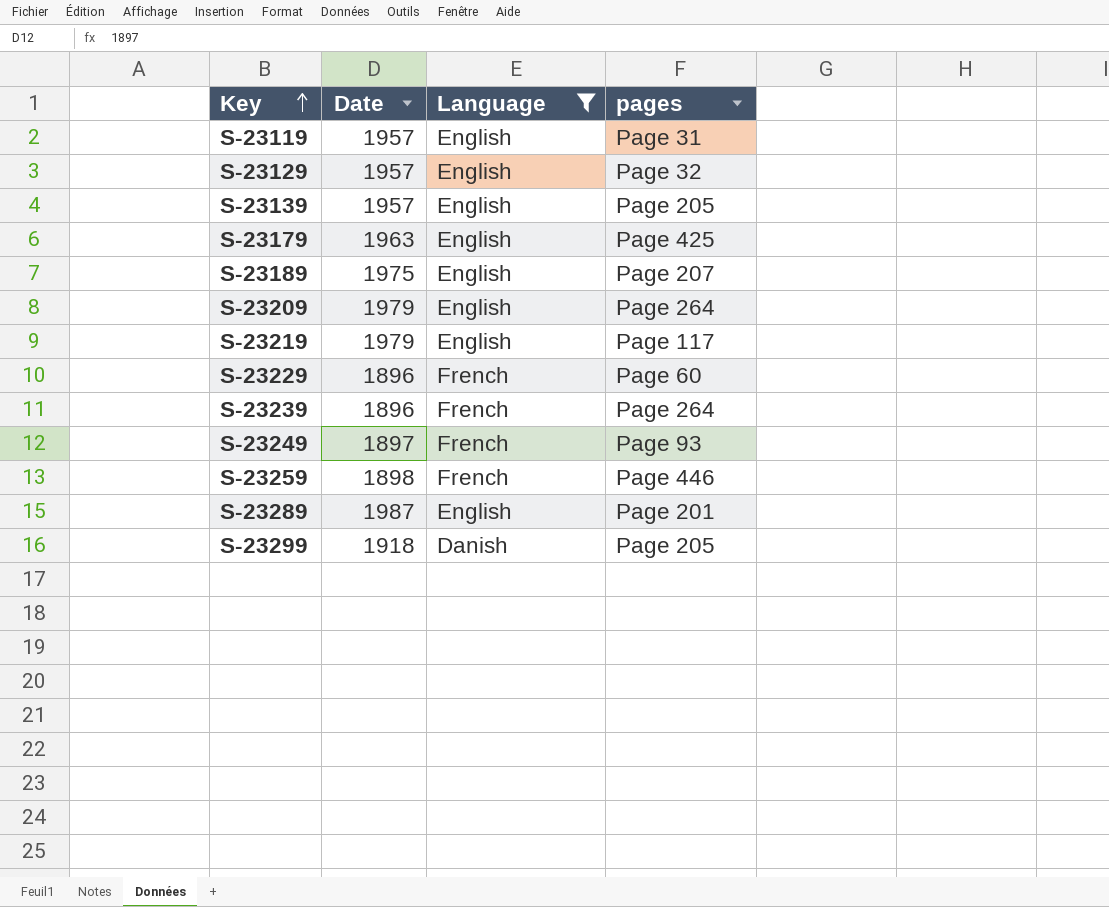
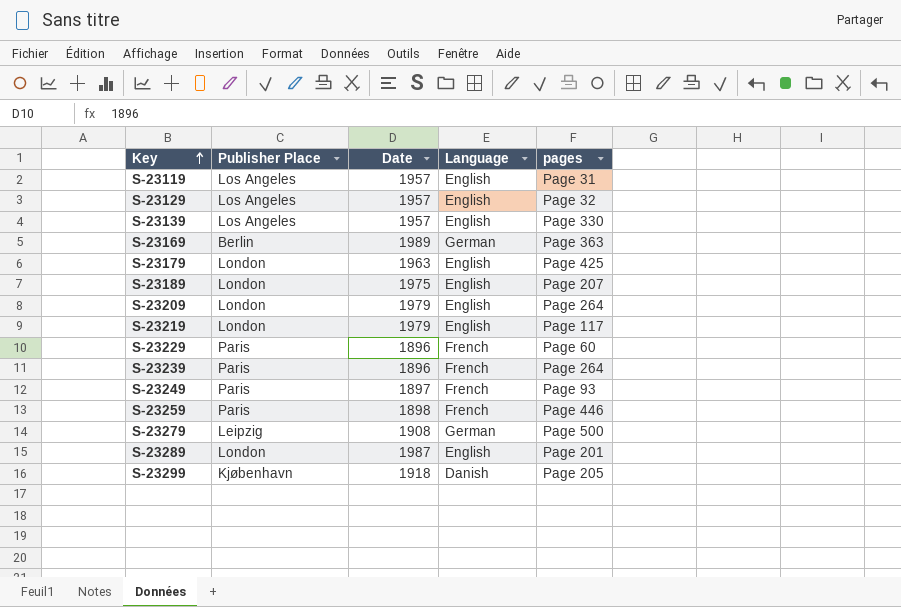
filter: Language != German -> none
column Publisher Place | position: none -> 2
S-23139 | pages: Page 205 -> Page 330

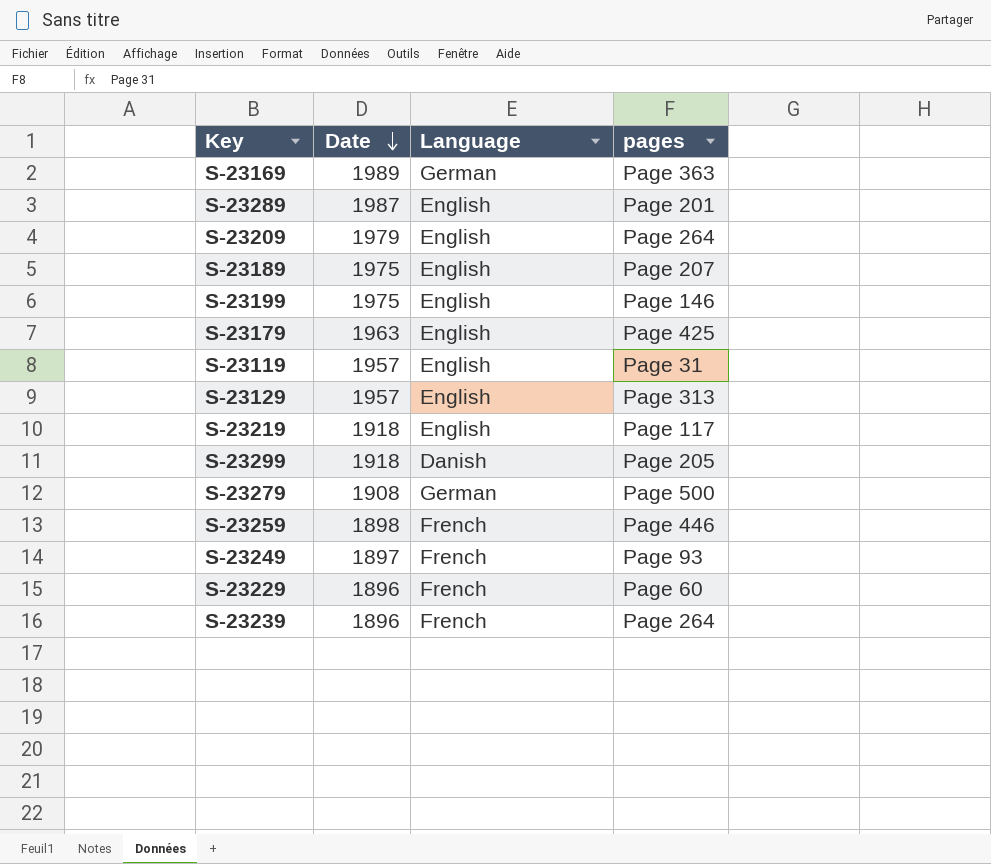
row order: Key ascending -> Date descending
column Publisher Place | position: 2 -> none
row S-23139: Los Angeles | 1957 | English | Page 330 -> none
row S-23199: none -> 1975 | English | Page 146
S-23129 | pages: Page 32 -> Page 313
S-23219 | Date: 1979 -> 1918

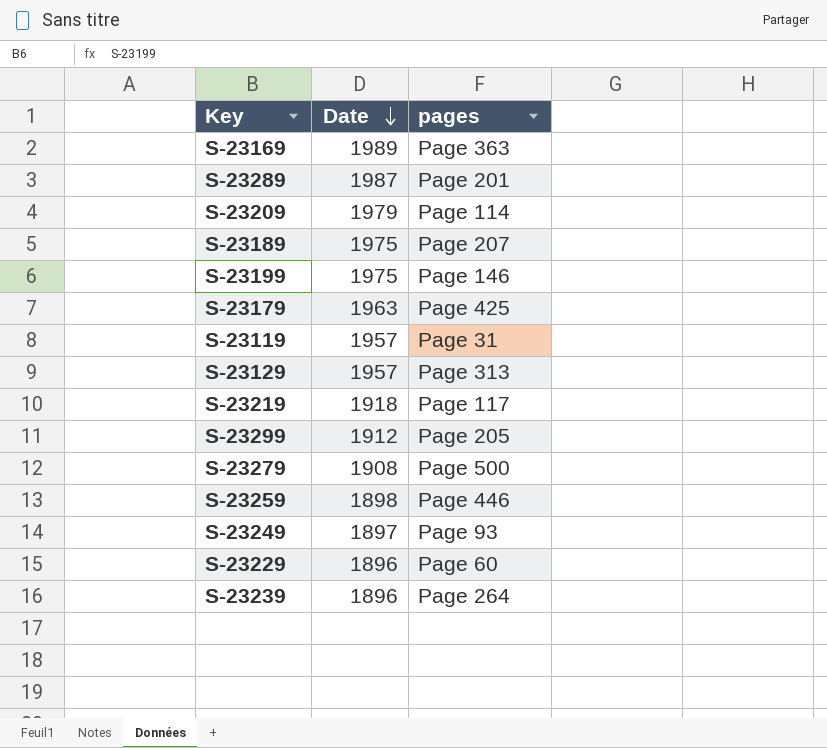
column Language | position: 3 -> none
S-23209 | pages: Page 264 -> Page 114
S-23299 | Date: 1918 -> 1912

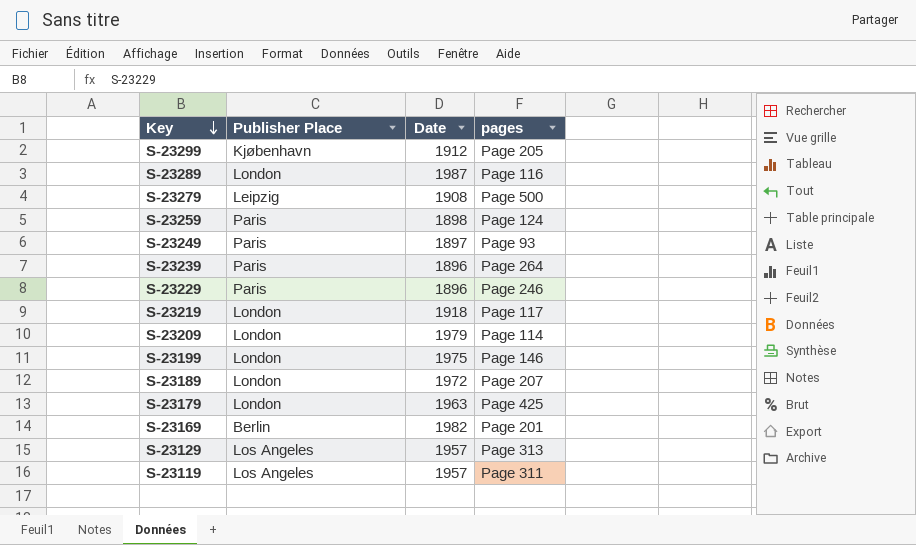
row order: Date descending -> Key descending
column Publisher Place | position: none -> 2
S-23289 | pages: Page 201 -> Page 116
S-23259 | pages: Page 446 -> Page 124
S-23229 | pages: Page 60 -> Page 246
S-23189 | Date: 1975 -> 1972
S-23169 | Date: 1989 -> 1982
S-23169 | pages: Page 363 -> Page 201
S-23119 | pages: Page 31 -> Page 311

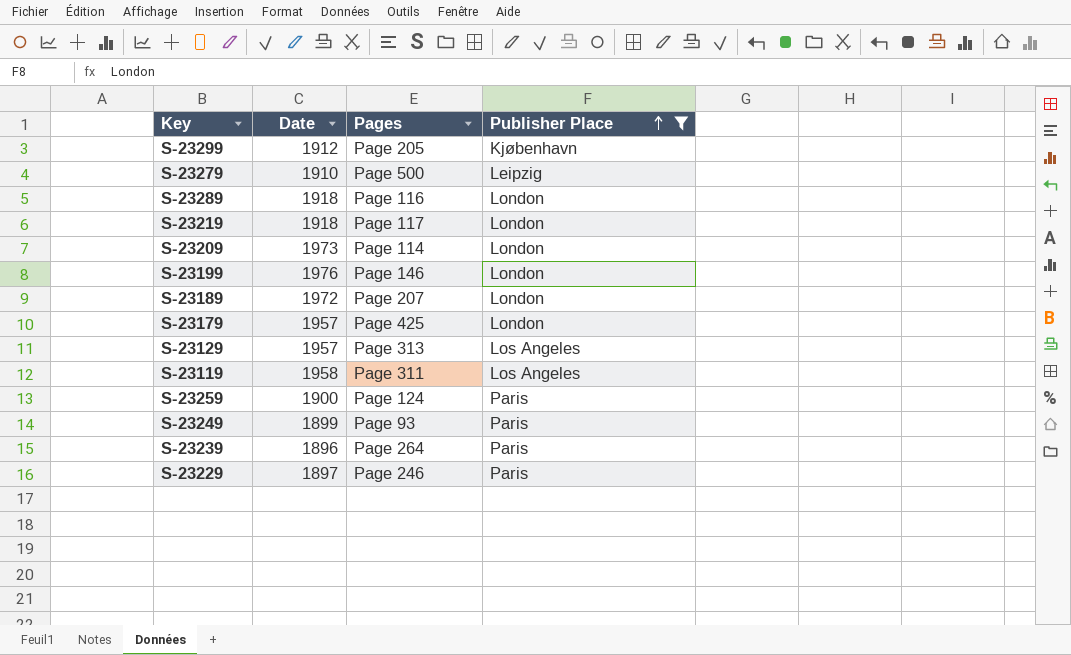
filter: none -> Publisher Place != Berlin
row order: Key descending -> Publisher Place ascending
column name: pages -> Pages
column Publisher Place | position: 2 -> 4
S-23279 | Date: 1908 -> 1910
S-23289 | Date: 1987 -> 1918
S-23209 | Date: 1979 -> 1973
S-23199 | Date: 1975 -> 1976
S-23179 | Date: 1963 -> 1957
S-23119 | Date: 1957 -> 1958
S-23259 | Date: 1898 -> 1900
S-23249 | Date: 1897 -> 1899
S-23229 | Date: 1896 -> 1897

